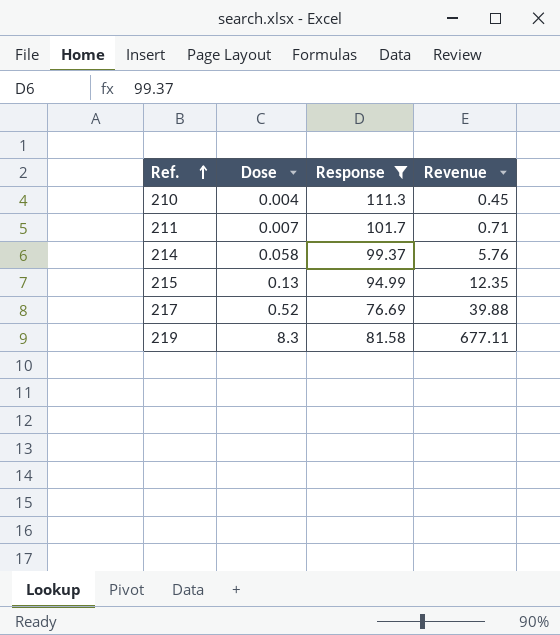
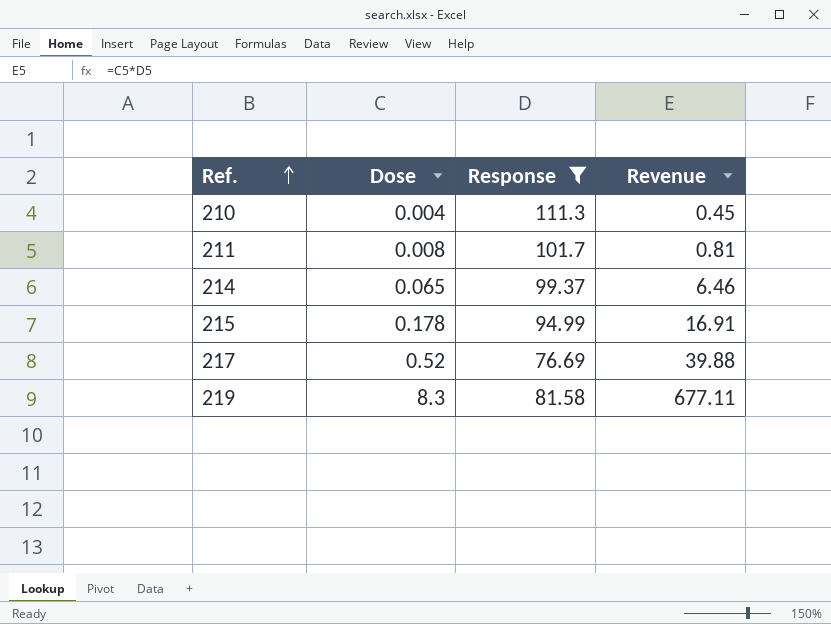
211 | Dose: 0.007 -> 0.008
211 | Revenue: 0.71 -> 0.81
214 | Dose: 0.058 -> 0.065
214 | Revenue: 5.76 -> 6.46
215 | Dose: 0.13 -> 0.178
215 | Revenue: 12.35 -> 16.91

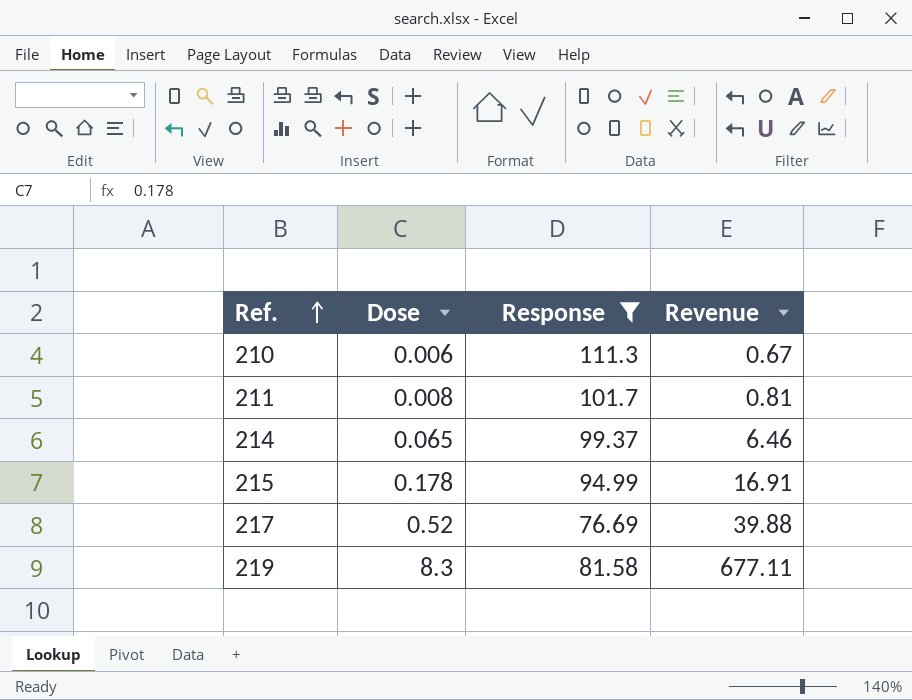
210 | Dose: 0.004 -> 0.006
210 | Revenue: 0.45 -> 0.67

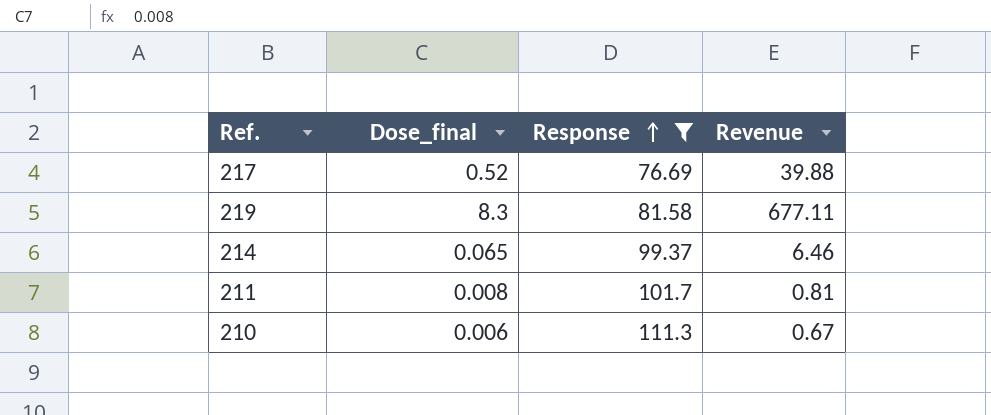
row order: Ref. ascending -> Response ascending
column name: Dose -> Dose_final
row 215: 0.178 | 94.99 | 16.91 -> none

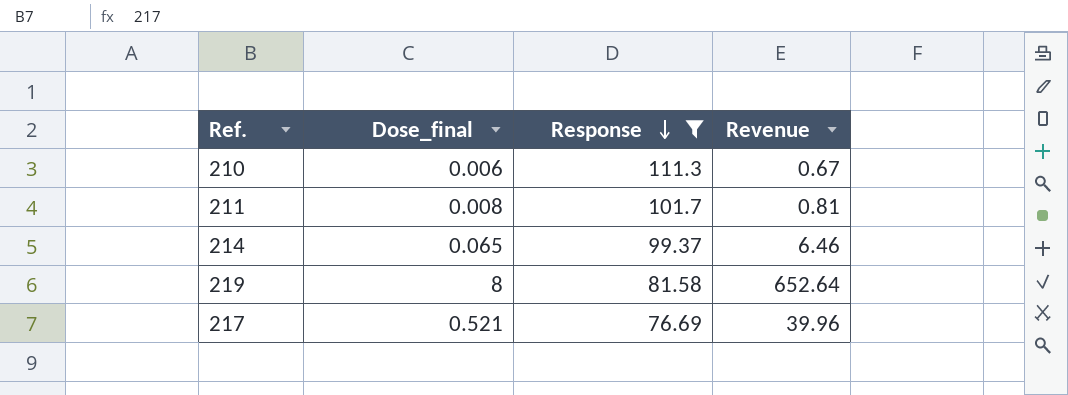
row order: Response ascending -> Response descending
219 | Dose_final: 8.3 -> 8
219 | Revenue: 677.11 -> 652.64
217 | Dose_final: 0.52 -> 0.521
217 | Revenue: 39.88 -> 39.96

